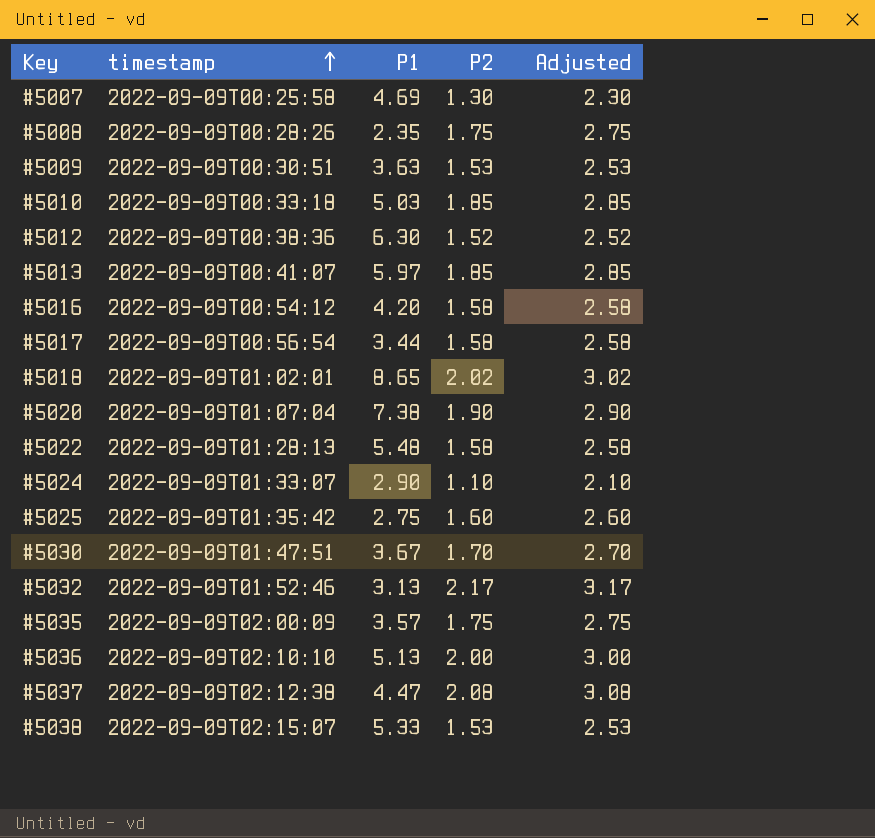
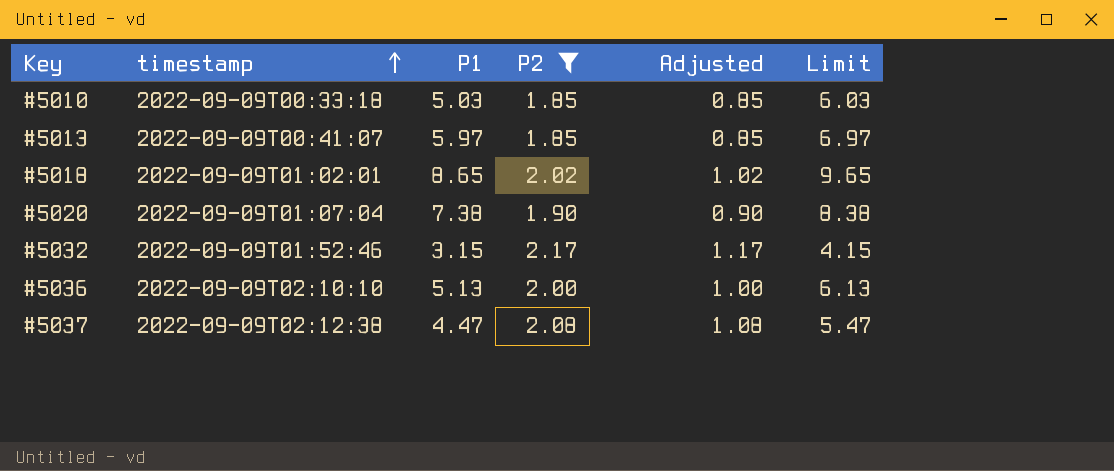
filter: none -> P2 >= 1.85
column Adjusted | formula: [P2] + 1 -> [P2] - 1
column Limit | formula: none -> [P1] + 1
#5032 | P1: 3.13 -> 3.15

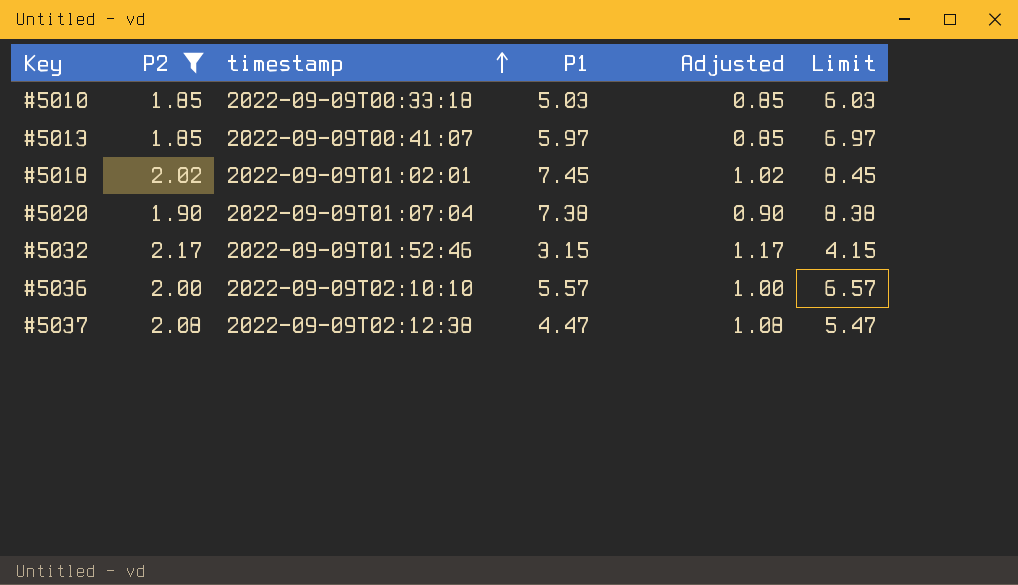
column P2 | position: 4 -> 2
#5018 | P1: 8.65 -> 7.45
#5018 | Limit: 9.65 -> 8.45
#5036 | P1: 5.13 -> 5.57
#5036 | Limit: 6.13 -> 6.57

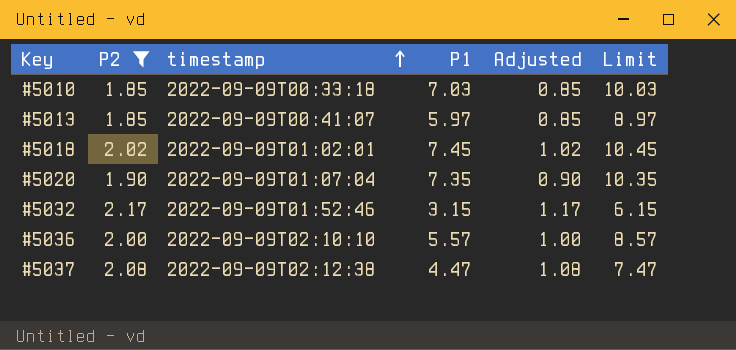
column Limit | formula: [P1] + 1 -> [P1] + 3
#5010 | P1: 5.03 -> 7.03
#5020 | P1: 7.38 -> 7.35

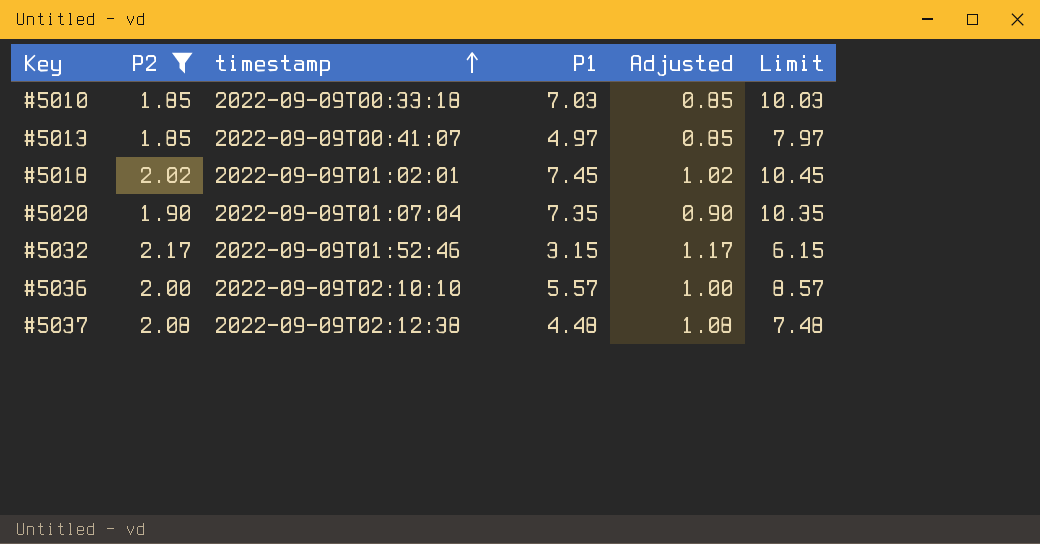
#5013 | P1: 5.97 -> 4.97
#5013 | Limit: 8.97 -> 7.97
#5037 | P1: 4.47 -> 4.48
#5037 | Limit: 7.47 -> 7.48

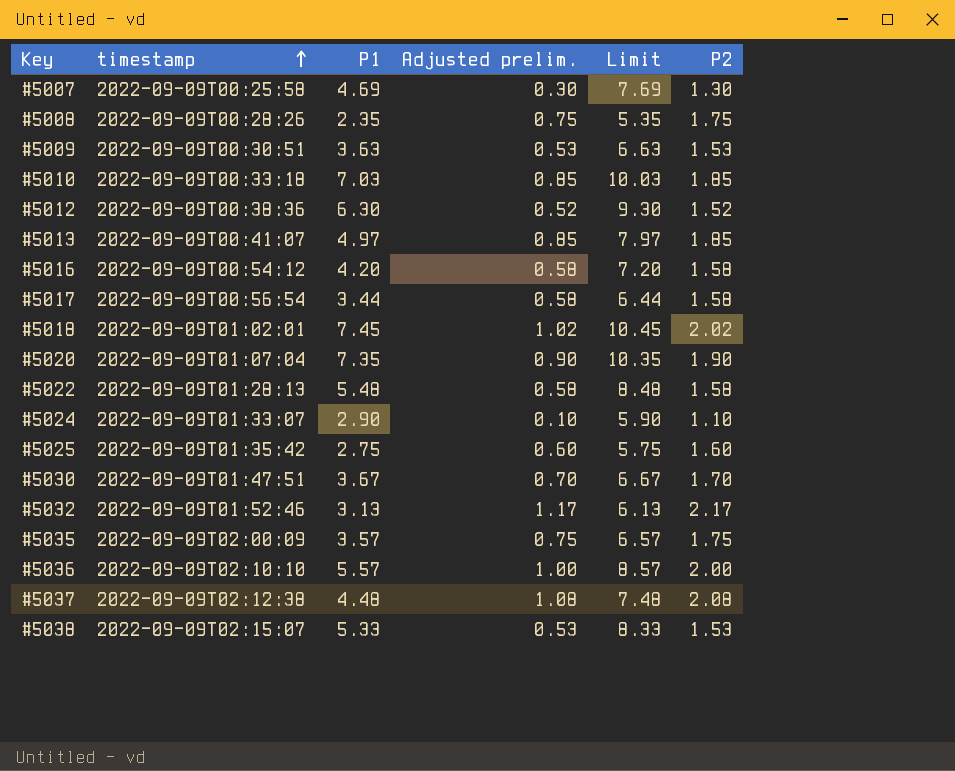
filter: P2 >= 1.85 -> none
column name: Adjusted -> Adjusted prelim.
column P2 | position: 2 -> 6
#5032 | P1: 3.15 -> 3.13
#5032 | Limit: 6.15 -> 6.13

